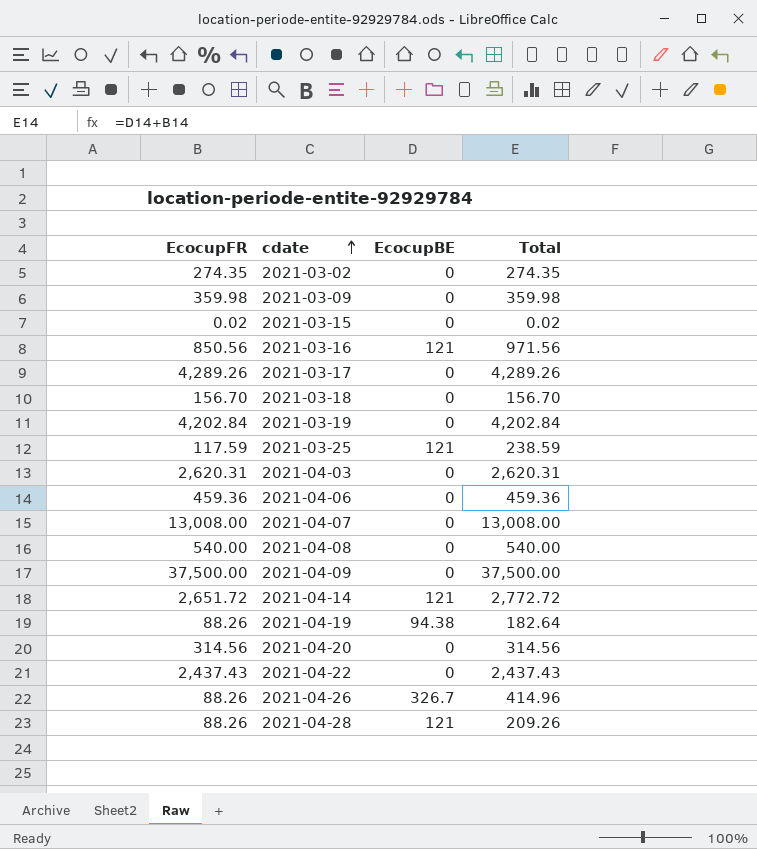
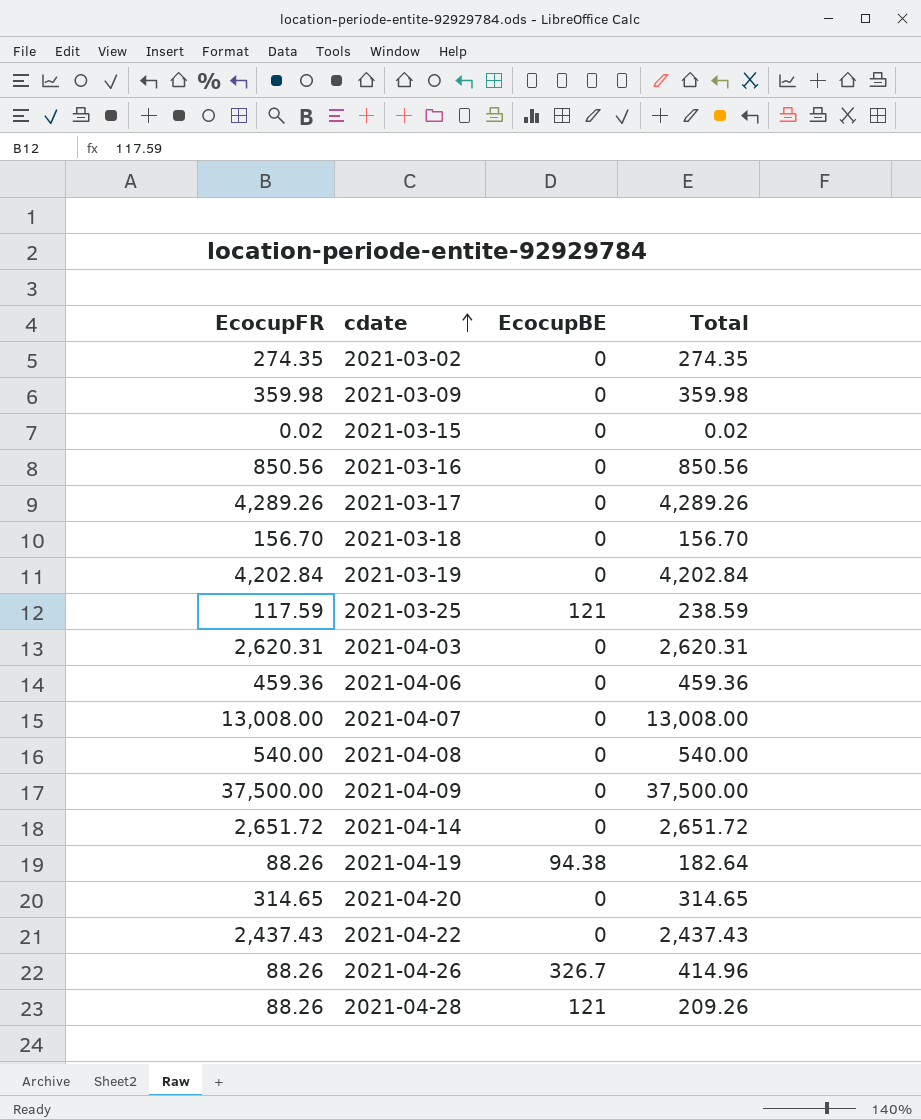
2021-03-16 | EcocupBE: 121 -> 0
2021-03-16 | Total: 971.56 -> 850.56
2021-04-14 | EcocupBE: 121 -> 0
2021-04-14 | Total: 2,772.72 -> 2,651.72
2021-04-20 | EcocupFR: 314.56 -> 314.65
2021-04-20 | Total: 314.56 -> 314.65

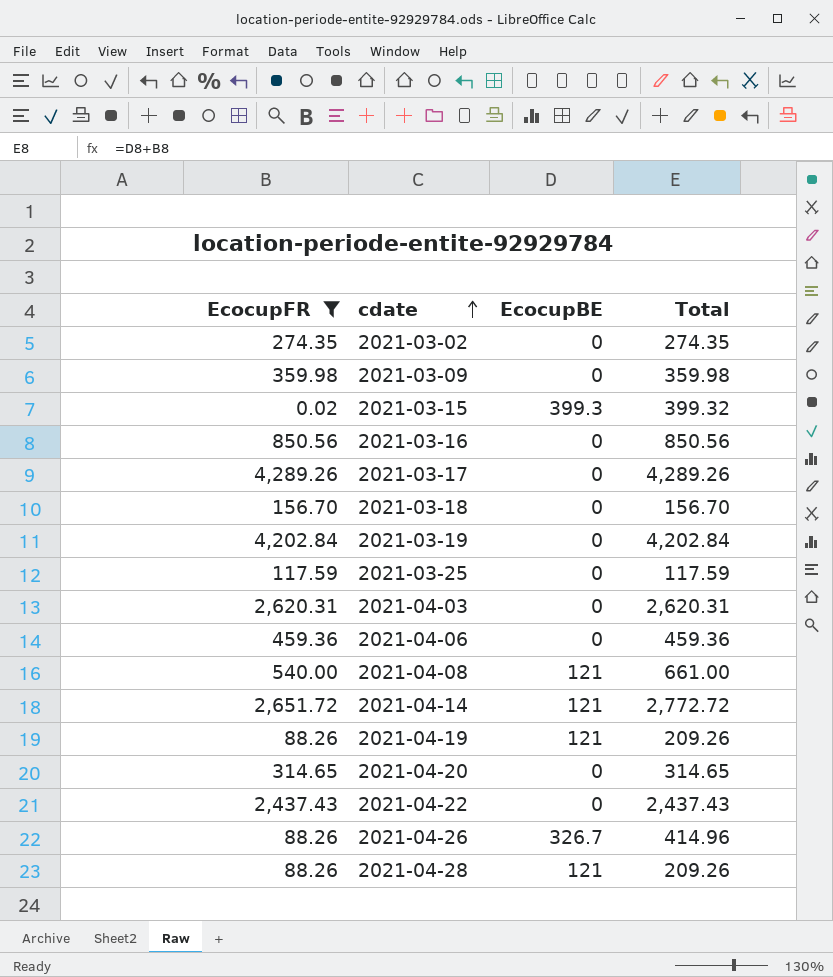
filter: none -> EcocupFR <= 4,289.26
2021-03-15 | EcocupBE: 0 -> 399.3
2021-03-15 | Total: 0.02 -> 399.32
2021-03-25 | EcocupBE: 121 -> 0
2021-03-25 | Total: 238.59 -> 117.59
2021-04-08 | EcocupBE: 0 -> 121
2021-04-08 | Total: 540.00 -> 661.00
2021-04-14 | EcocupBE: 0 -> 121
2021-04-14 | Total: 2,651.72 -> 2,772.72
2021-04-19 | EcocupBE: 94.38 -> 121
2021-04-19 | Total: 182.64 -> 209.26

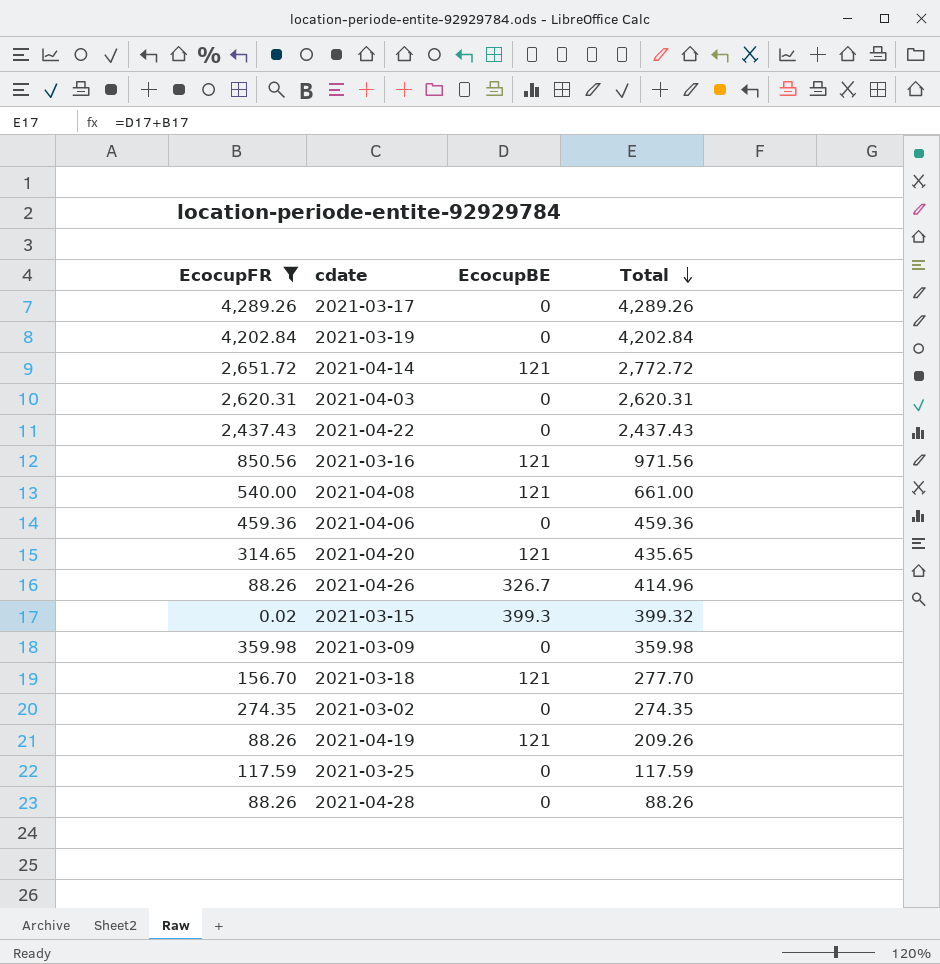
row order: cdate ascending -> Total descending
2021-03-16 | EcocupBE: 0 -> 121
2021-03-16 | Total: 850.56 -> 971.56
2021-04-20 | EcocupBE: 0 -> 121
2021-04-20 | Total: 314.65 -> 435.65
2021-03-18 | EcocupBE: 0 -> 121
2021-03-18 | Total: 156.70 -> 277.70
2021-04-28 | EcocupBE: 121 -> 0
2021-04-28 | Total: 209.26 -> 88.26

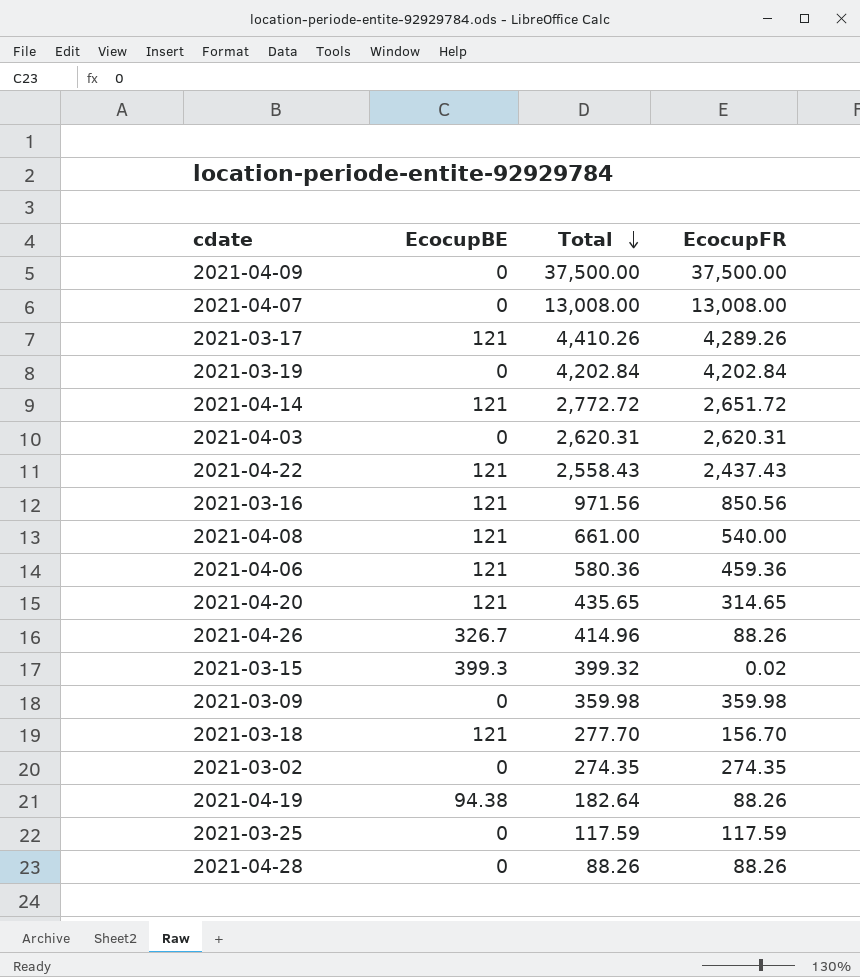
filter: EcocupFR <= 4,289.26 -> none
column EcocupFR | position: 1 -> 4
2021-03-17 | EcocupBE: 0 -> 121
2021-03-17 | Total: 4,289.26 -> 4,410.26
2021-04-22 | EcocupBE: 0 -> 121
2021-04-22 | Total: 2,437.43 -> 2,558.43
2021-04-06 | EcocupBE: 0 -> 121
2021-04-06 | Total: 459.36 -> 580.36
2021-04-19 | EcocupBE: 121 -> 94.38
2021-04-19 | Total: 209.26 -> 182.64

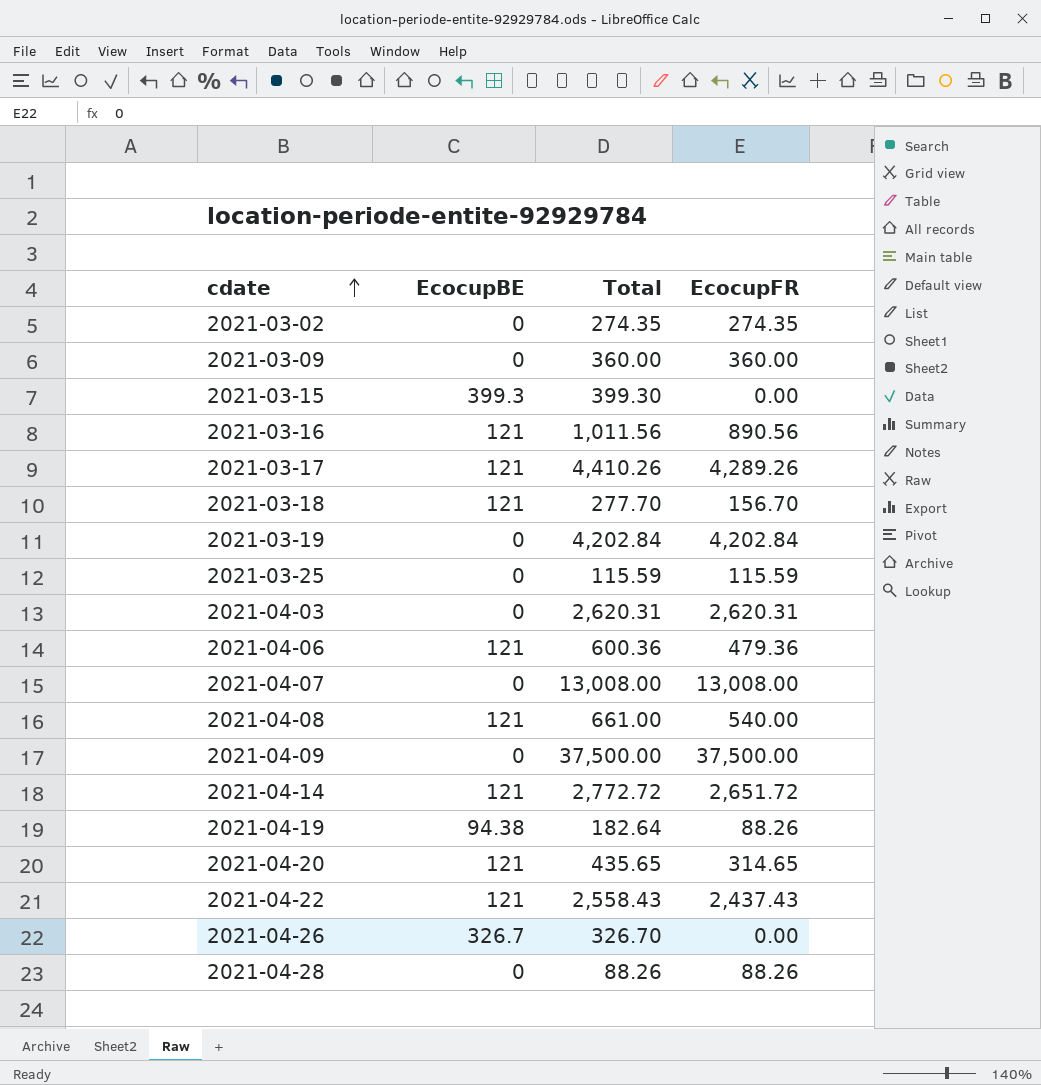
row order: Total descending -> cdate ascending
2021-03-09 | Total: 359.98 -> 360.00
2021-03-09 | EcocupFR: 359.98 -> 360.00
2021-03-15 | Total: 399.32 -> 399.30
2021-03-15 | EcocupFR: 0.02 -> 0.00
2021-03-16 | Total: 971.56 -> 1,011.56
2021-03-16 | EcocupFR: 850.56 -> 890.56
2021-03-25 | Total: 117.59 -> 115.59
2021-03-25 | EcocupFR: 117.59 -> 115.59
2021-04-06 | Total: 580.36 -> 600.36
2021-04-06 | EcocupFR: 459.36 -> 479.36
2021-04-26 | Total: 414.96 -> 326.70
2021-04-26 | EcocupFR: 88.26 -> 0.00

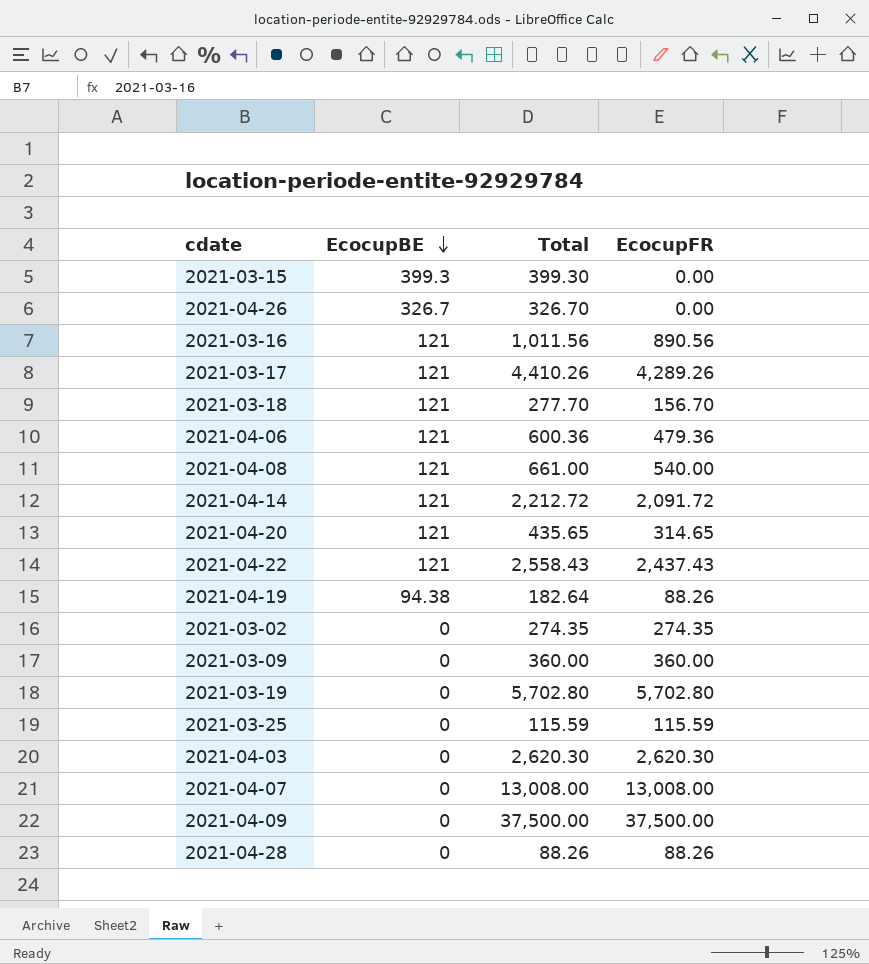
row order: cdate ascending -> EcocupBE descending
2021-04-14 | Total: 2,772.72 -> 2,212.72
2021-04-14 | EcocupFR: 2,651.72 -> 2,091.72
2021-03-19 | Total: 4,202.84 -> 5,702.80
2021-03-19 | EcocupFR: 4,202.84 -> 5,702.80
2021-04-03 | Total: 2,620.31 -> 2,620.30
2021-04-03 | EcocupFR: 2,620.31 -> 2,620.30

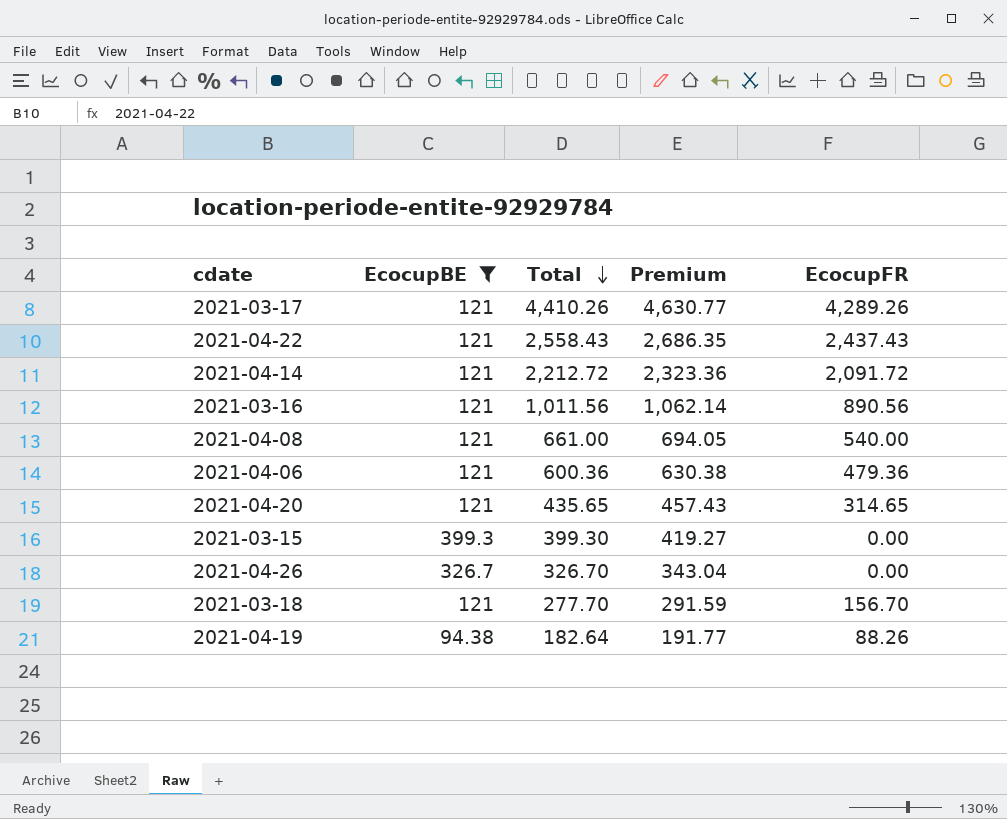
filter: none -> EcocupBE != 0
row order: EcocupBE descending -> Total descending
column Premium | formula: none -> [Total] * 1.05

